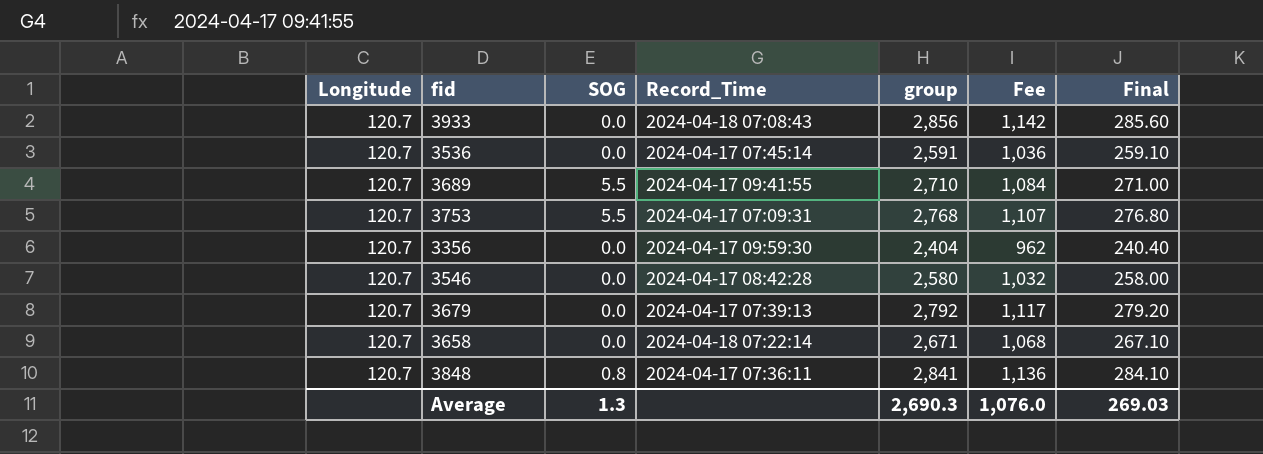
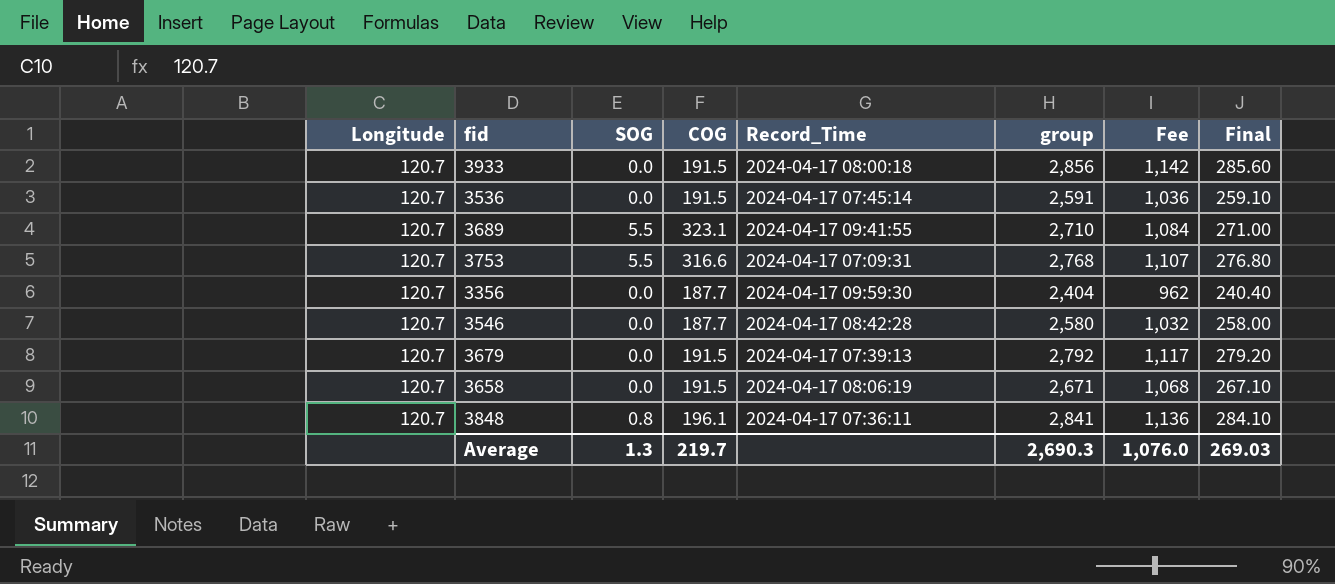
column COG | position: none -> 4
3933 | Record_Time: 2024-04-18 07:08:43 -> 2024-04-17 08:00:18
3658 | Record_Time: 2024-04-18 07:22:14 -> 2024-04-17 08:06:19

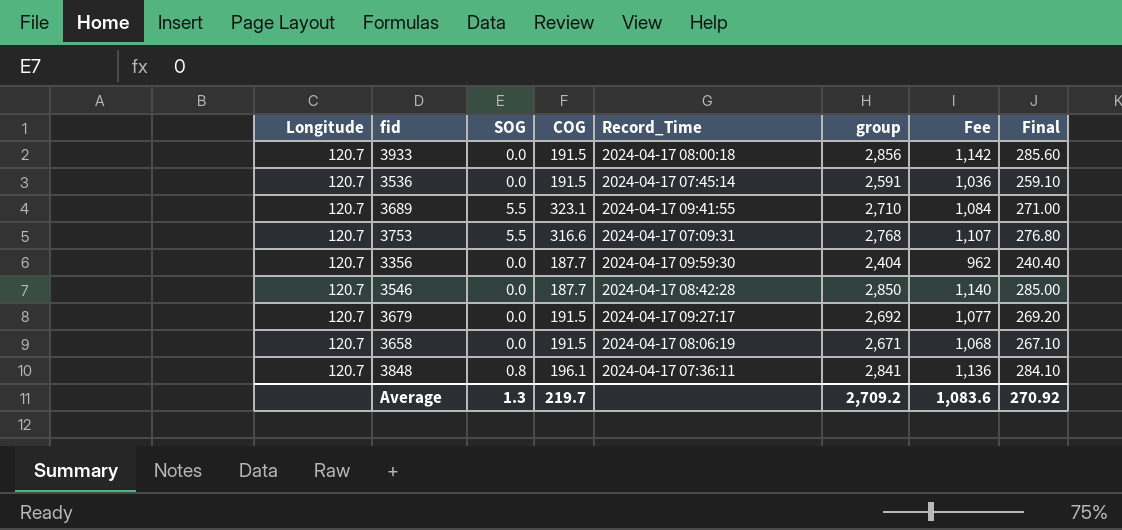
3546 | group: 2,580 -> 2,850
3546 | Fee: 1,032 -> 1,140
3546 | Final: 258.00 -> 285.00
3679 | Record_Time: 2024-04-17 07:39:13 -> 2024-04-17 09:27:17
3679 | group: 2,792 -> 2,692
3679 | Fee: 1,117 -> 1,077
3679 | Final: 279.20 -> 269.20
Average | group: 2,690.3 -> 2,709.2
Average | Fee: 1,076.0 -> 1,083.6
Average | Final: 269.03 -> 270.92

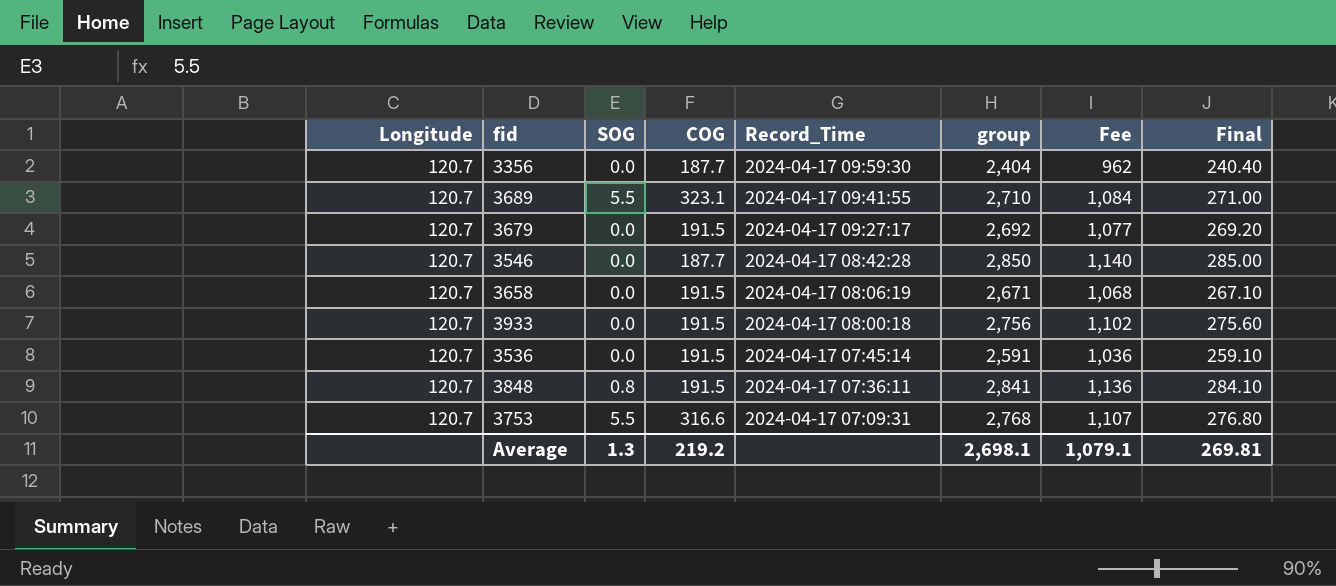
row order: none -> Record_Time descending
3933 | group: 2,856 -> 2,756
3933 | Fee: 1,142 -> 1,102
3933 | Final: 285.60 -> 275.60
3848 | COG: 196.1 -> 191.5
Average | COG: 219.7 -> 219.2
Average | group: 2,709.2 -> 2,698.1
Average | Fee: 1,083.6 -> 1,079.1
Average | Final: 270.92 -> 269.81

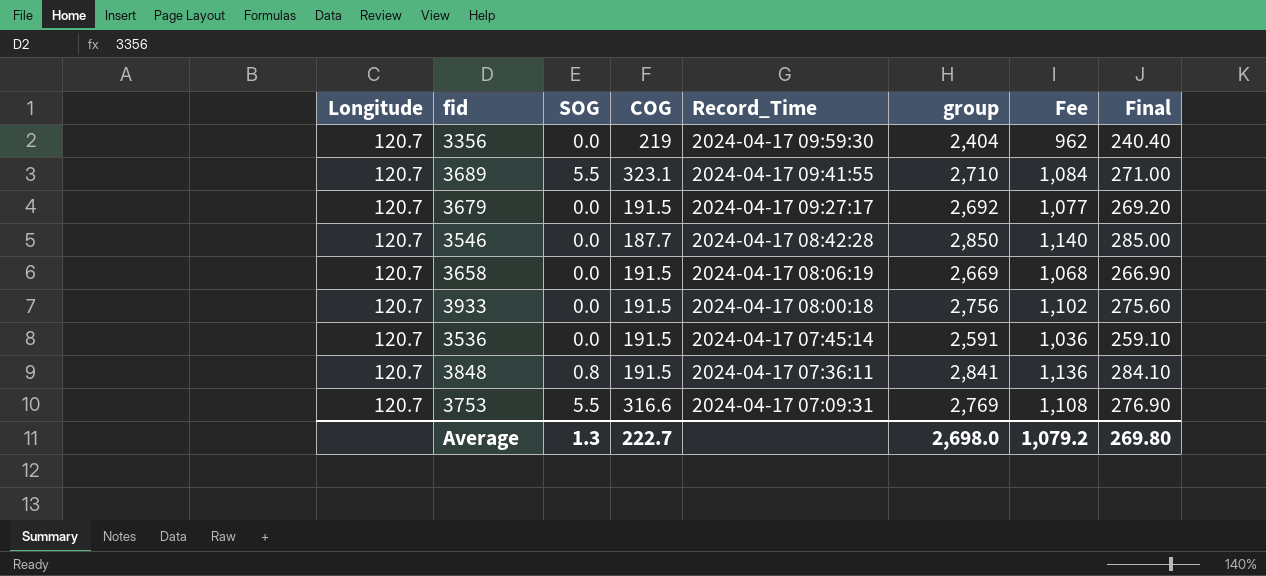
3356 | COG: 187.7 -> 219
3658 | group: 2,671 -> 2,669
3658 | Final: 267.10 -> 266.90
3753 | group: 2,768 -> 2,769
3753 | Fee: 1,107 -> 1,108
3753 | Final: 276.80 -> 276.90
Average | COG: 219.2 -> 222.7
Average | group: 2,698.1 -> 2,698.0
Average | Fee: 1,079.1 -> 1,079.2
Average | Final: 269.81 -> 269.80

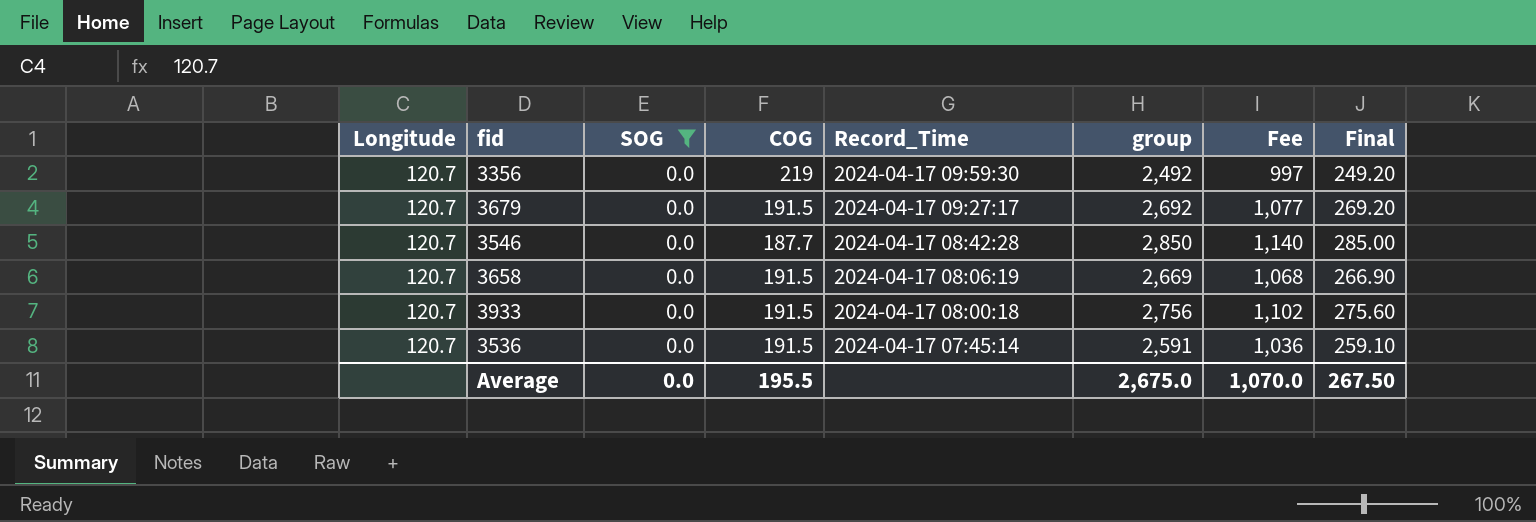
filter: none -> SOG = 0.0
3356 | group: 2,404 -> 2,492
3356 | Fee: 962 -> 997
3356 | Final: 240.40 -> 249.20
Average | SOG: 1.3 -> 0.0
Average | COG: 222.7 -> 195.5
Average | group: 2,698.0 -> 2,675.0
Average | Fee: 1,079.2 -> 1,070.0
Average | Final: 269.80 -> 267.50

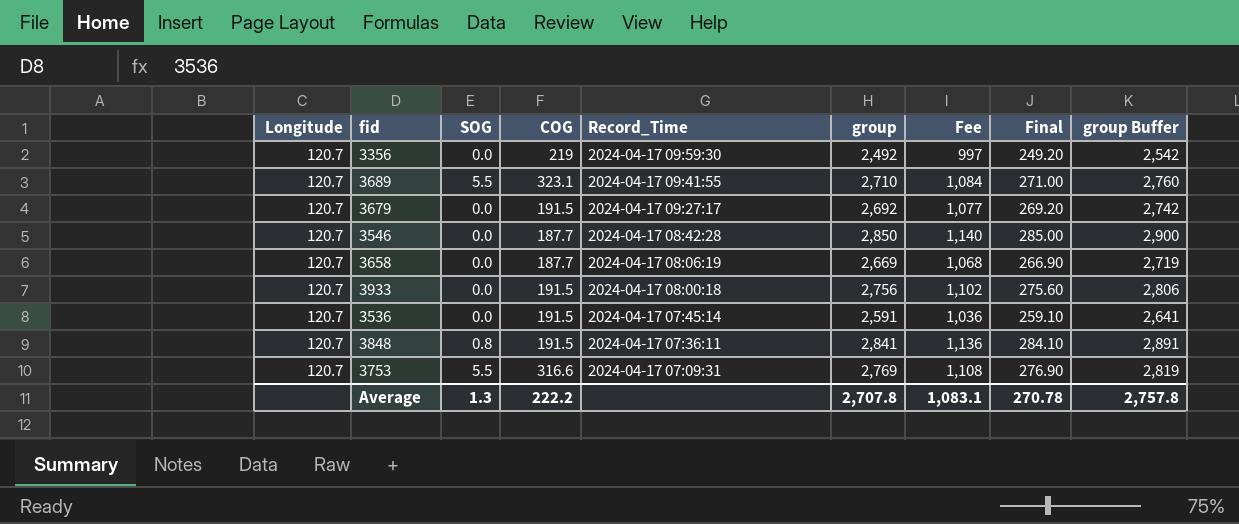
filter: SOG = 0.0 -> none
column group Buffer | formula: none -> [group] + 50
3658 | COG: 191.5 -> 187.7
Average | SOG: 0.0 -> 1.3
Average | COG: 195.5 -> 222.2
Average | group: 2,675.0 -> 2,707.8
Average | Fee: 1,070.0 -> 1,083.1
Average | Final: 267.50 -> 270.78

